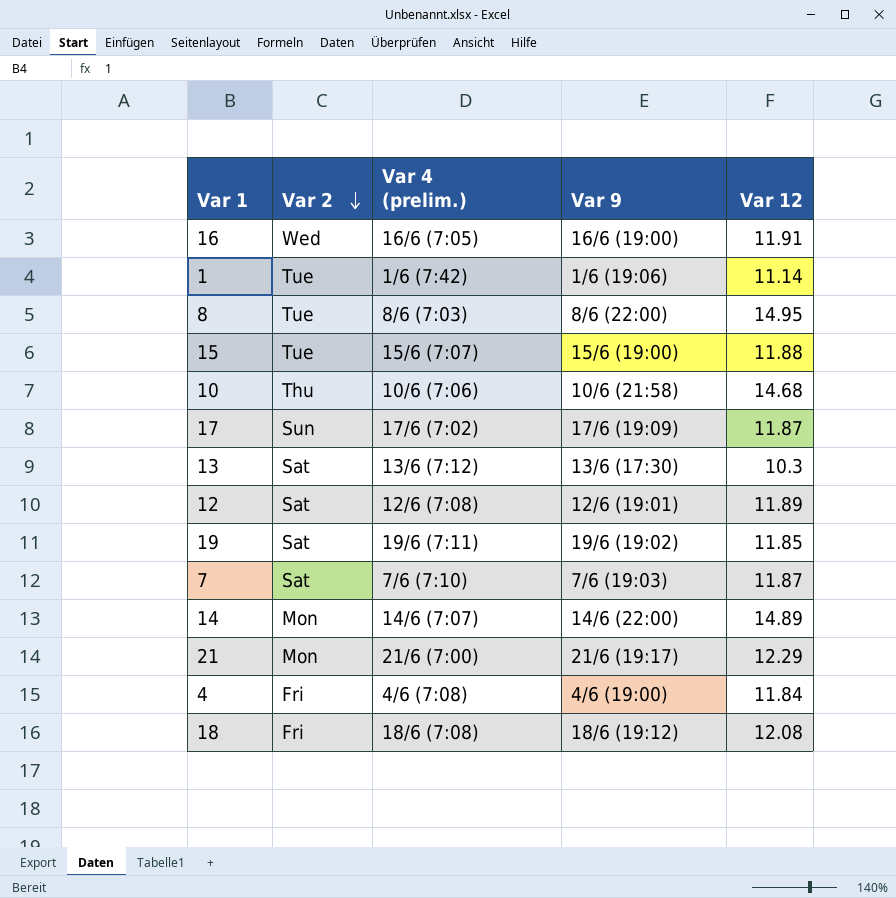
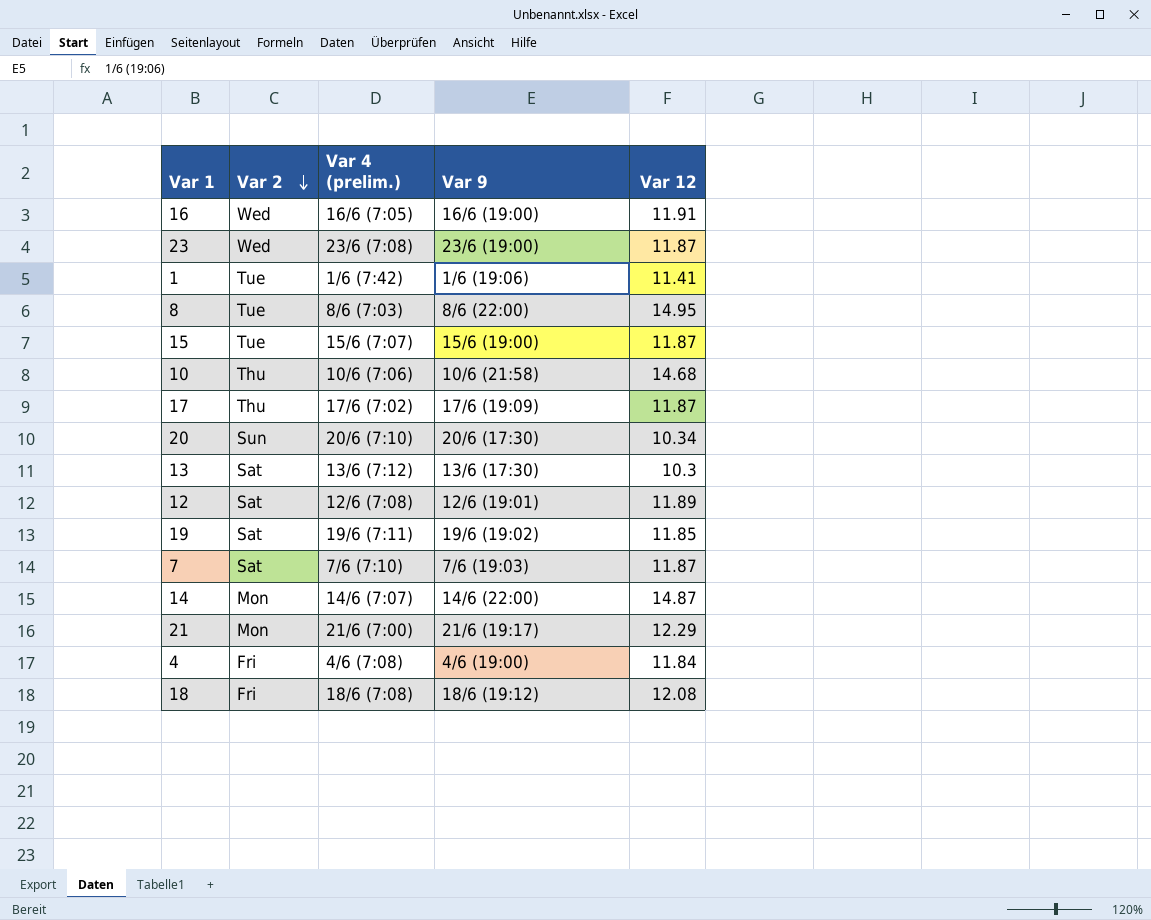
row 23: none -> Wed | 23/6 (7:08) | 23/6 (19:00) | 11.87
1 | Var 12: 11.14 -> 11.41
15 | Var 12: 11.88 -> 11.87
17 | Var 2: Sun -> Thu
row 20: none -> Sun | 20/6 (7:10) | 20/6 (17:30) | 10.34
14 | Var 12: 14.89 -> 14.87

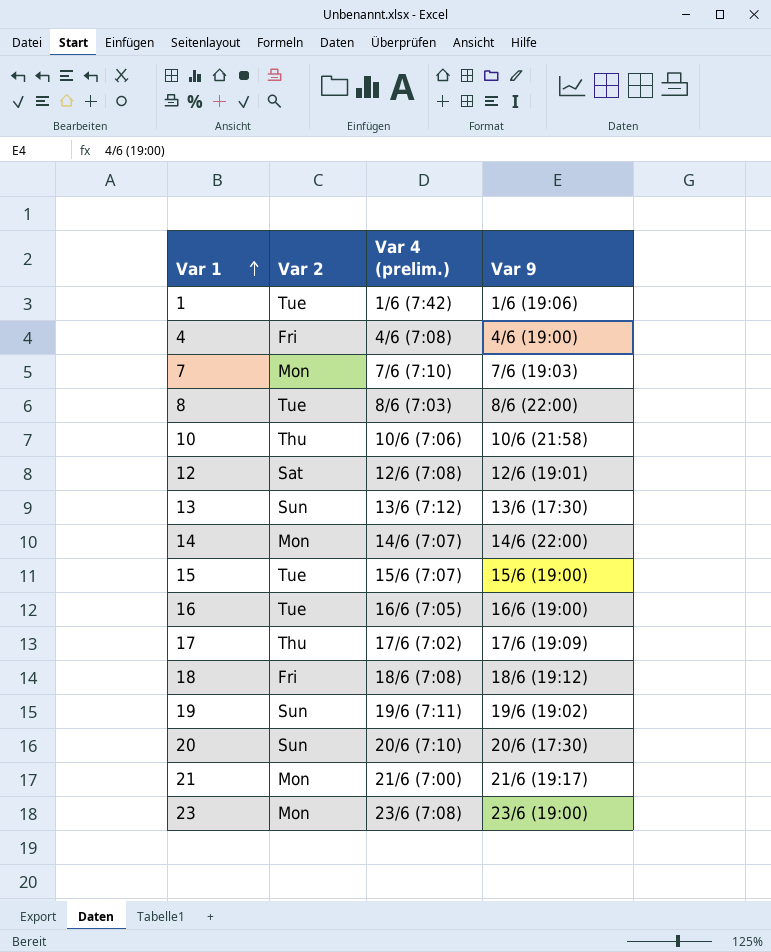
row order: Var 2 descending -> Var 1 ascending
column Var 12 | position: 5 -> none
7 | Var 2: Sat -> Mon
13 | Var 2: Sat -> Sun
16 | Var 2: Wed -> Tue
19 | Var 2: Sat -> Sun
23 | Var 2: Wed -> Mon

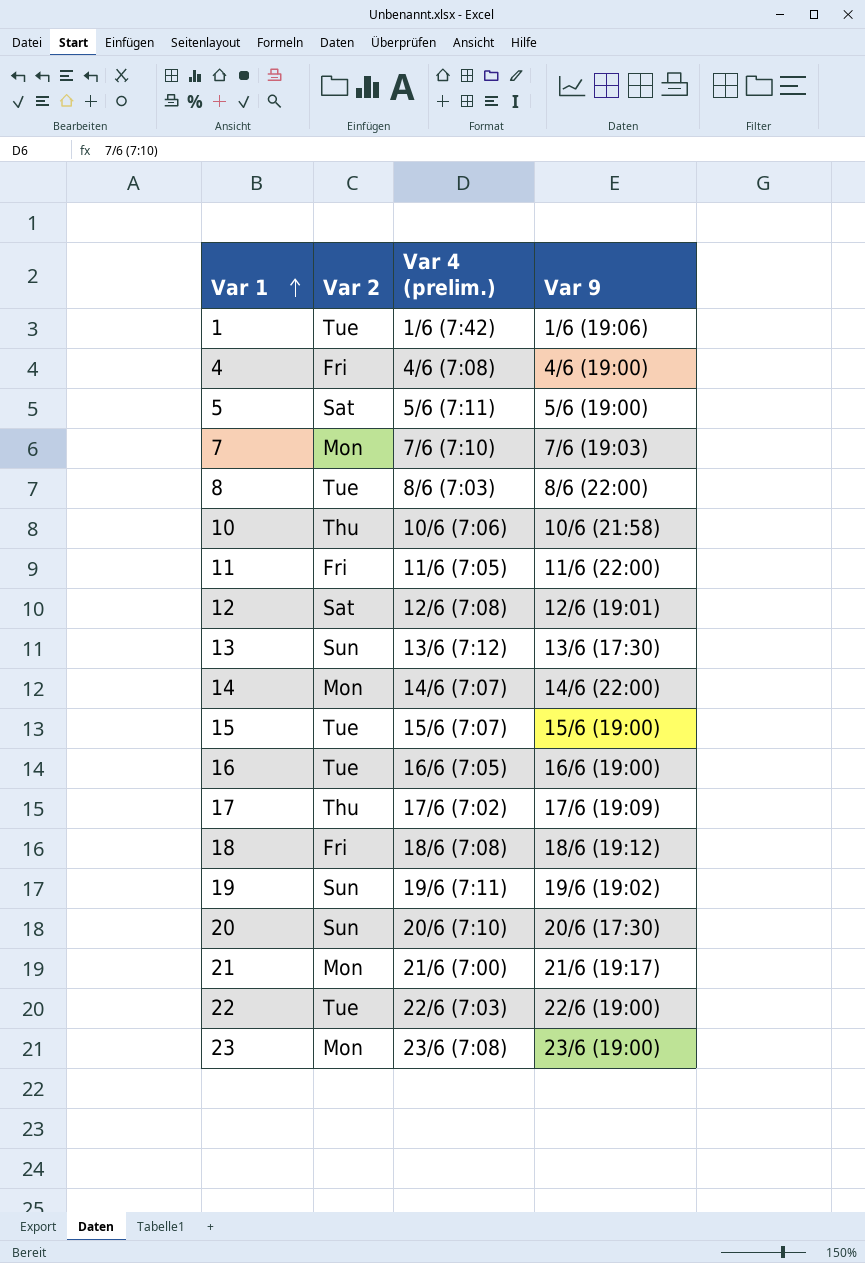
row 5: none -> Sat | 5/6 (7:11) | 5/6 (19:00)
row 11: none -> Fri | 11/6 (7:05) | 11/6 (22:00)
row 22: none -> Tue | 22/6 (7:03) | 22/6 (19:00)

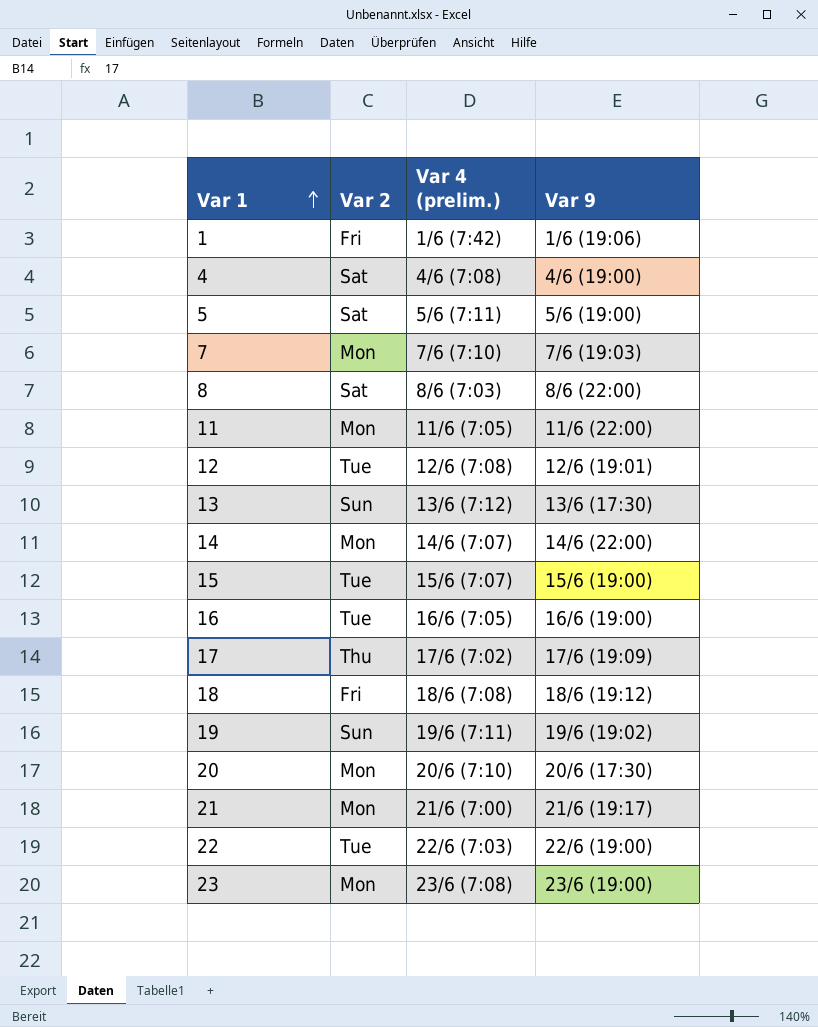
row 10: Thu | 10/6 (7:06) | 10/6 (21:58) -> none
1 | Var 2: Tue -> Fri
4 | Var 2: Fri -> Sat
8 | Var 2: Tue -> Sat
11 | Var 2: Fri -> Mon
12 | Var 2: Sat -> Tue
20 | Var 2: Sun -> Mon

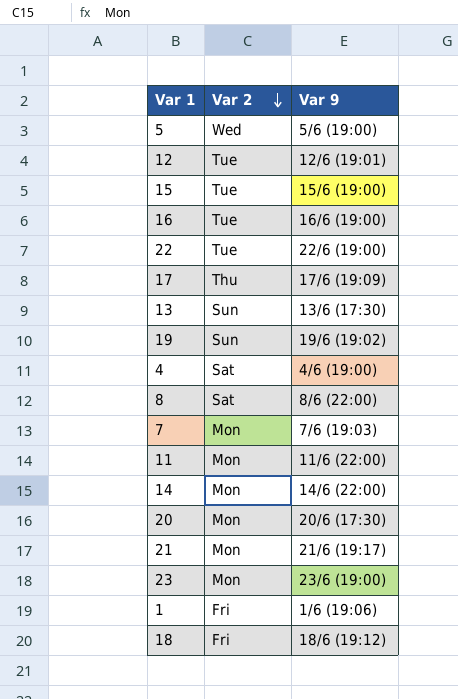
row order: Var 1 ascending -> Var 2 descending
column Var 4 (prelim.) | position: 3 -> none
5 | Var 2: Sat -> Wed

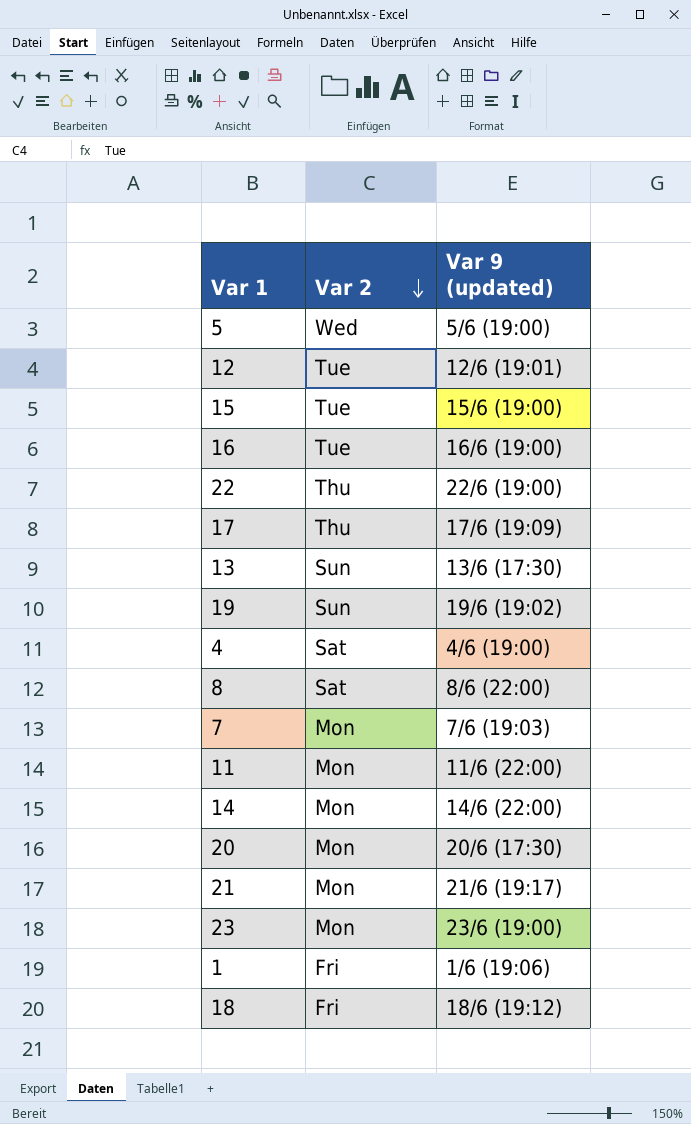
column name: Var 9 -> Var 9 (updated)
22 | Var 2: Tue -> Thu

